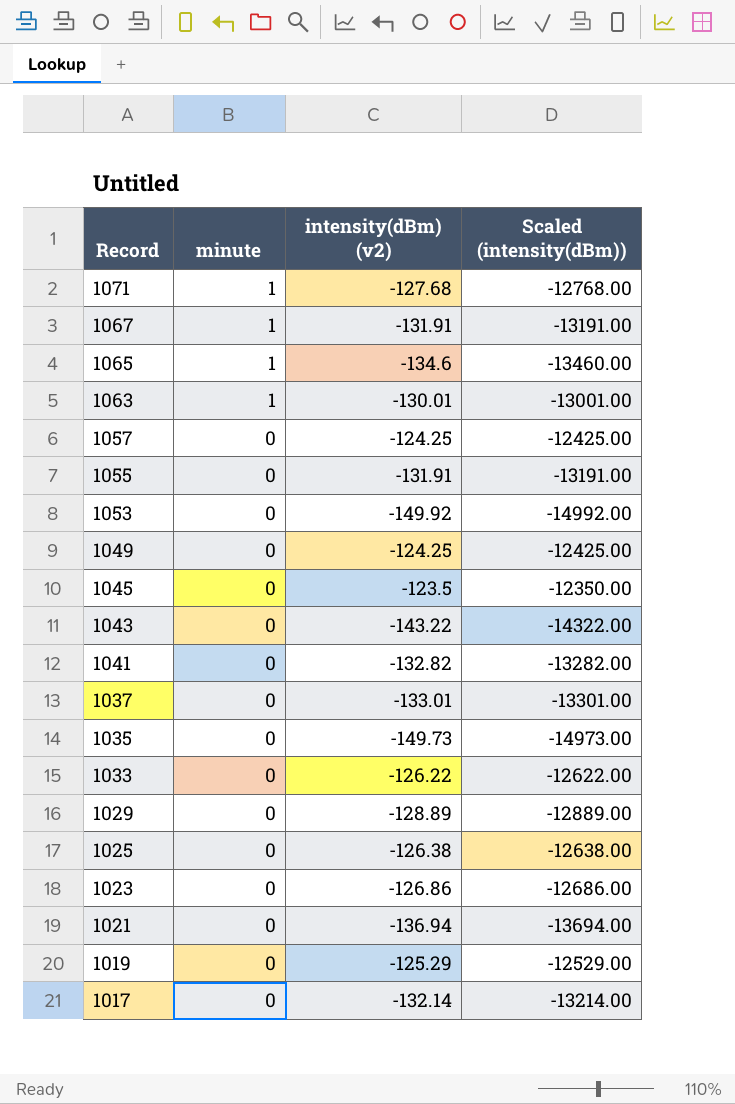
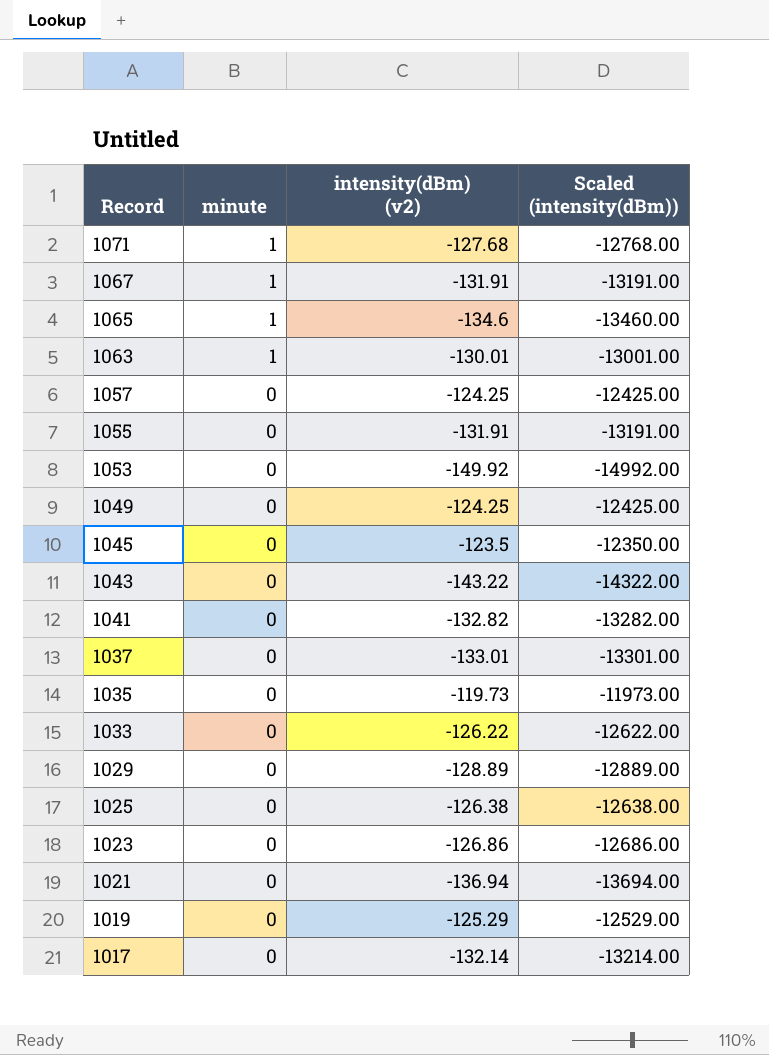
1035 | intensity(dBm) (v2): -149.73 -> -119.73
1035 | Scaled (intensity(dBm)): -14973.00 -> -11973.00

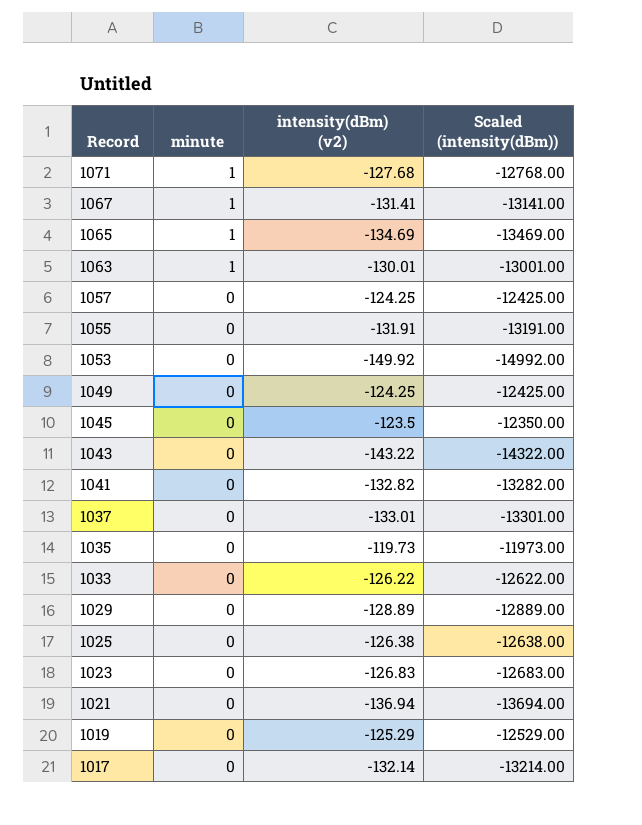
1067 | intensity(dBm) (v2): -131.91 -> -131.41
1067 | Scaled (intensity(dBm)): -13191.00 -> -13141.00
1065 | intensity(dBm) (v2): -134.6 -> -134.69
1065 | Scaled (intensity(dBm)): -13460.00 -> -13469.00
1023 | intensity(dBm) (v2): -126.86 -> -126.83
1023 | Scaled (intensity(dBm)): -12686.00 -> -12683.00

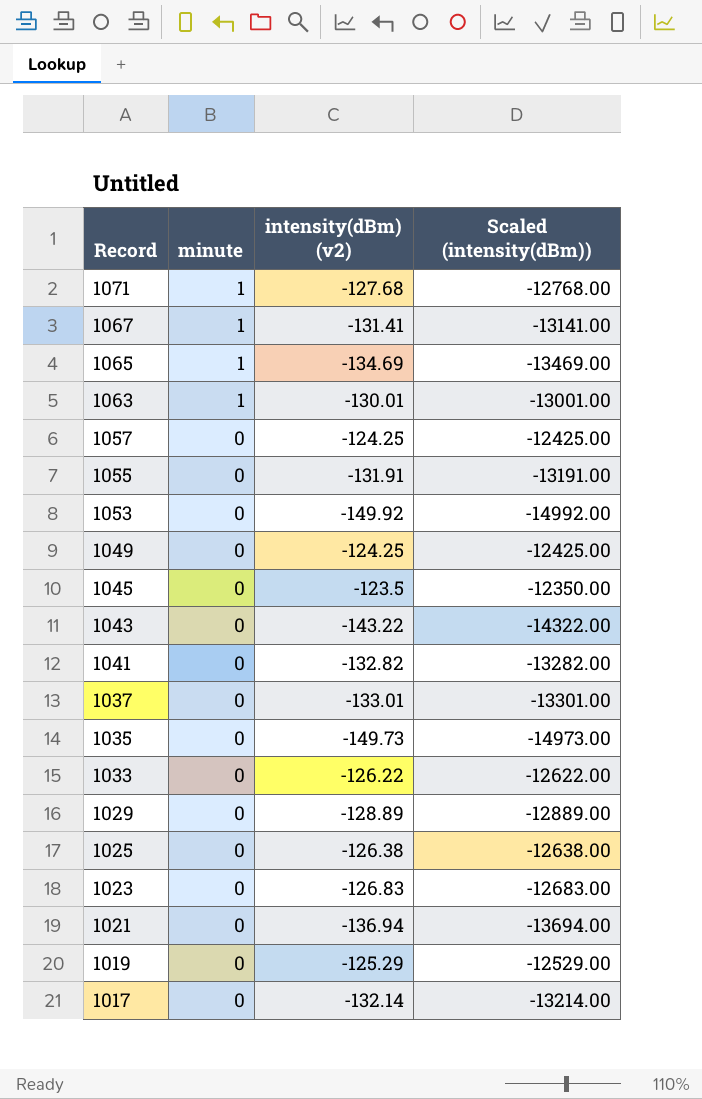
1035 | intensity(dBm) (v2): -119.73 -> -149.73
1035 | Scaled (intensity(dBm)): -11973.00 -> -14973.00

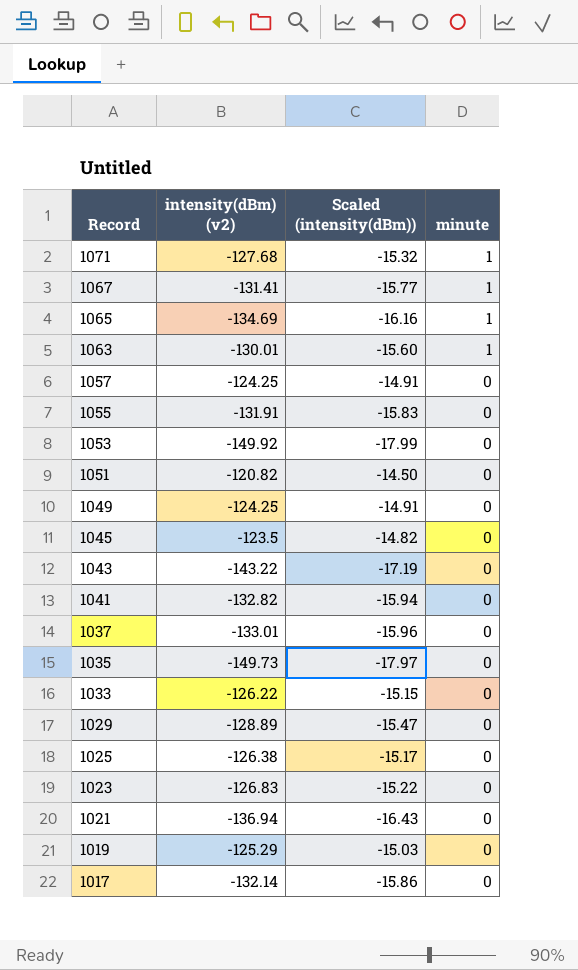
column Scaled (intensity(dBm)) | formula: [intensity(dBm) (v2)] * 100 -> [intensity(dBm) (v2)] * 0.12
column minute | position: 2 -> 4
row 1051: none -> -120.82 | -14.50 | 0

